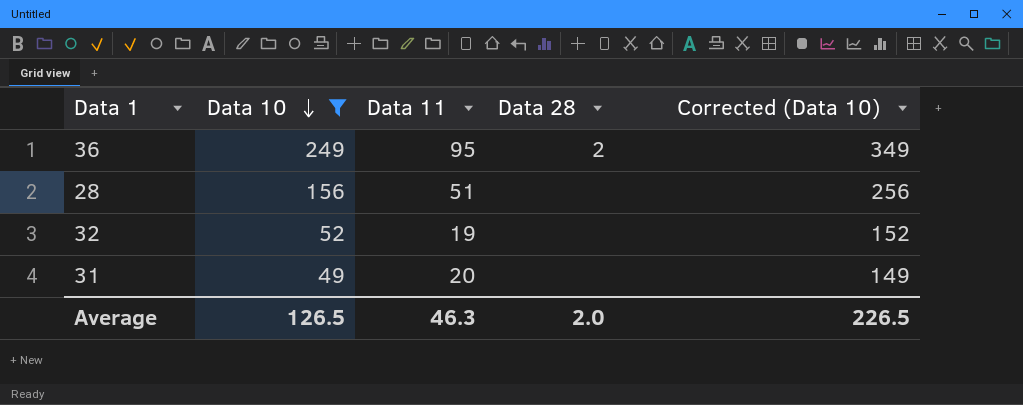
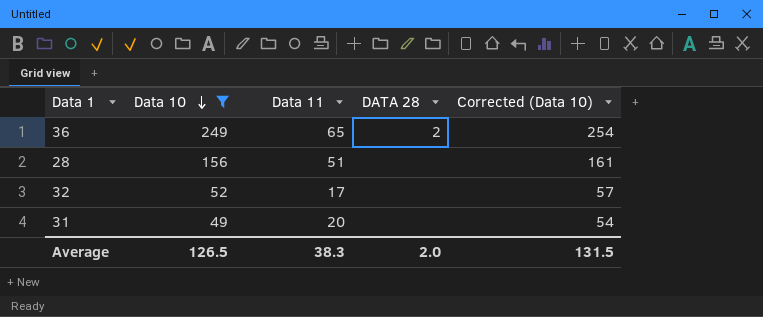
column name: Data 28 -> DATA 28
column Corrected (Data 10) | formula: [Data 10] + 100 -> [Data 10] + 5
36 | Data 11: 95 -> 65
32 | Data 11: 19 -> 17
Average | Data 11: 46.3 -> 38.3
Average | Corrected (Data 10): 226.5 -> 131.5

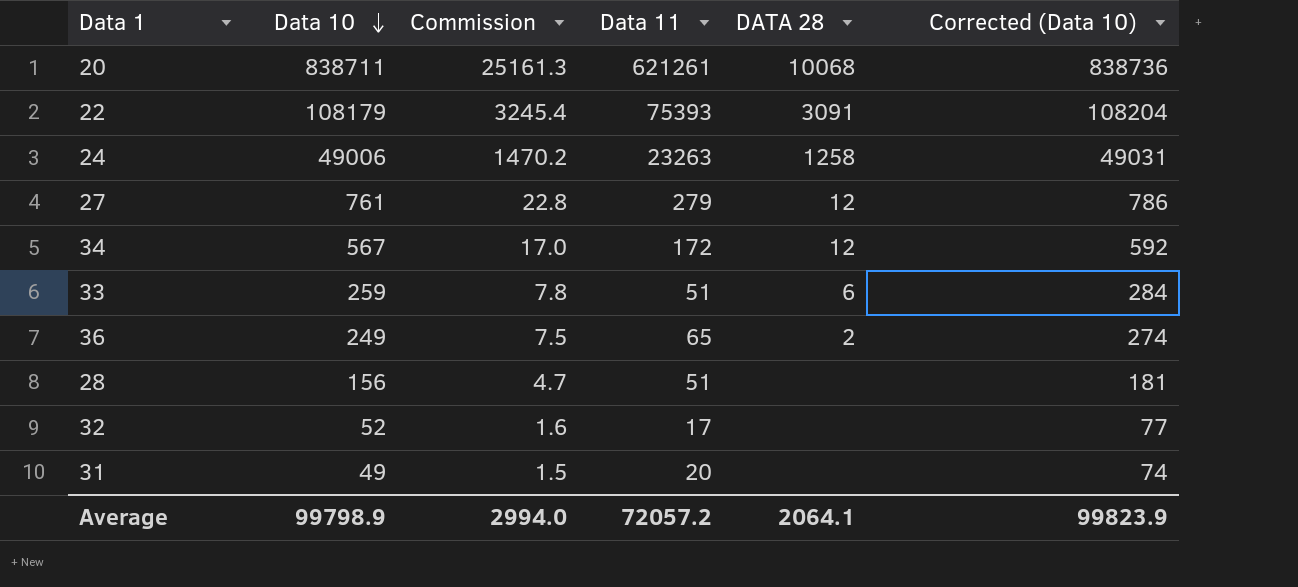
filter: Data 10 <= 249 -> none
column Commission | formula: none -> [Data 10] * 0.03
column Corrected (Data 10) | formula: [Data 10] + 5 -> [Data 10] + 25
Average | Data 10: 126.5 -> 99798.9
Average | Data 11: 38.3 -> 72057.2
Average | DATA 28: 2.0 -> 2064.1
Average | Corrected (Data 10): 131.5 -> 99823.9

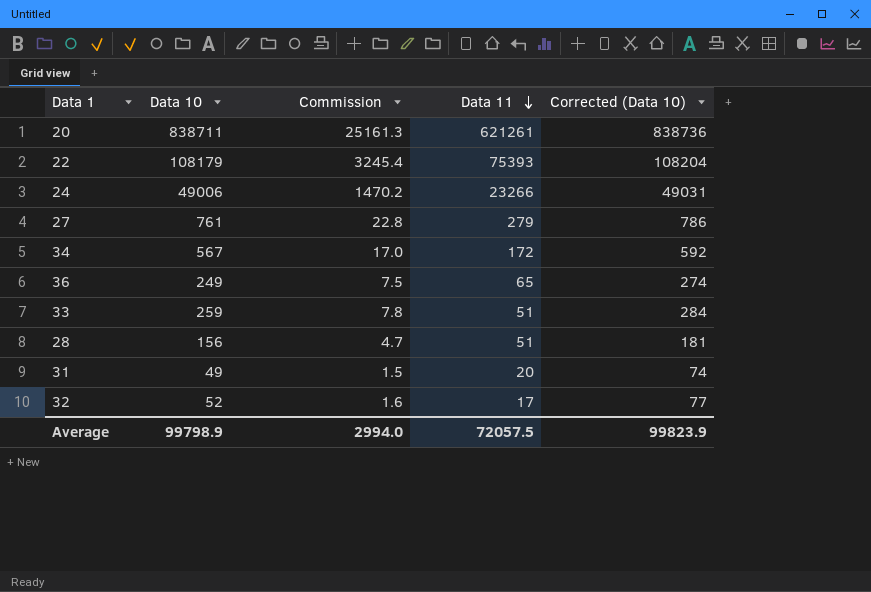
row order: Data 10 descending -> Data 11 descending
column DATA 28 | position: 5 -> none
24 | Data 11: 23263 -> 23266
Average | Data 11: 72057.2 -> 72057.5

